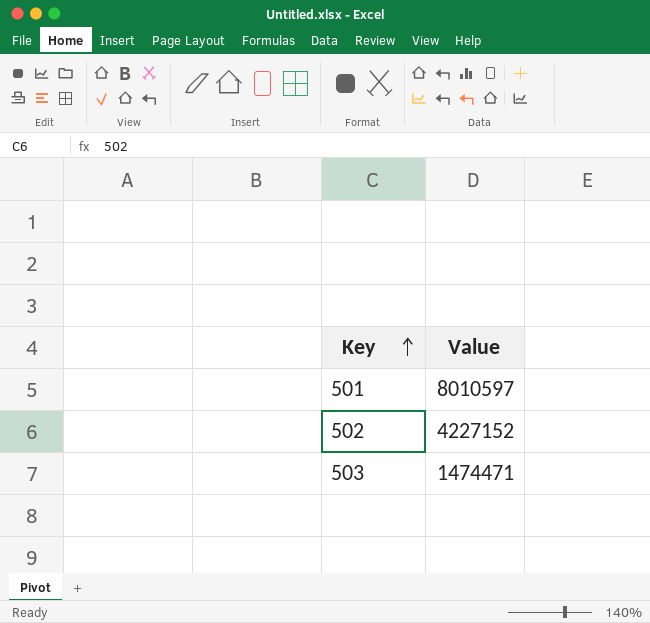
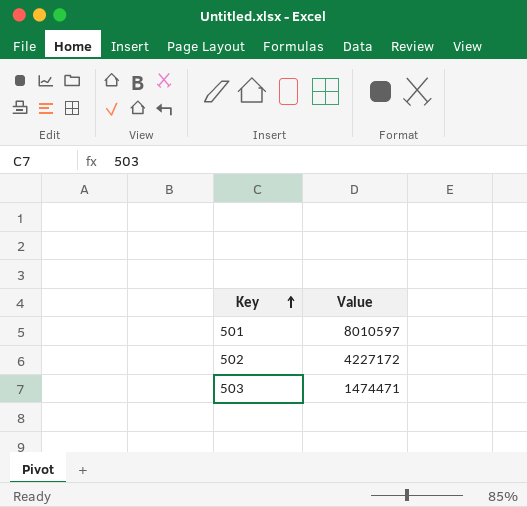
502 | Value: 4227152 -> 4227172

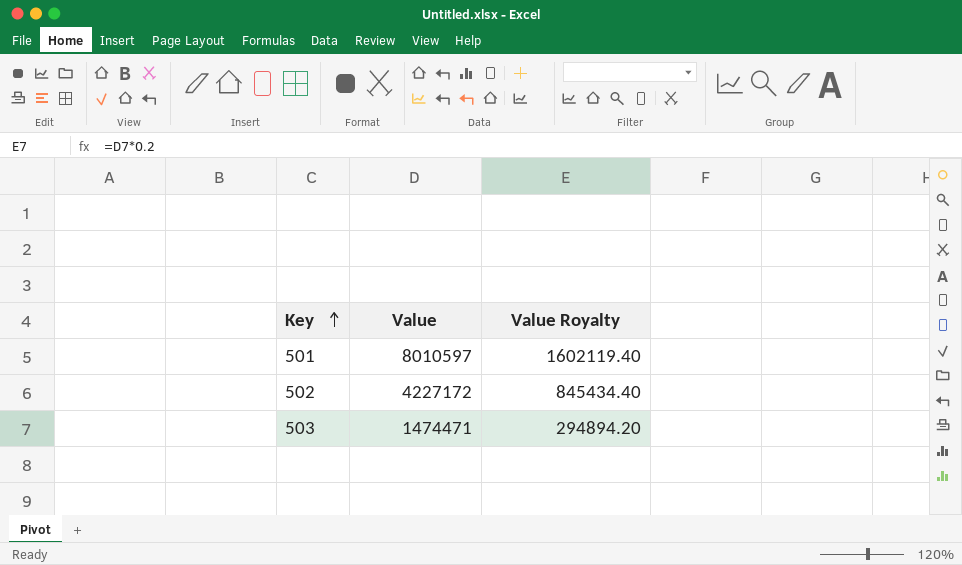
column Value Royalty | formula: none -> [Value] * 0.2

